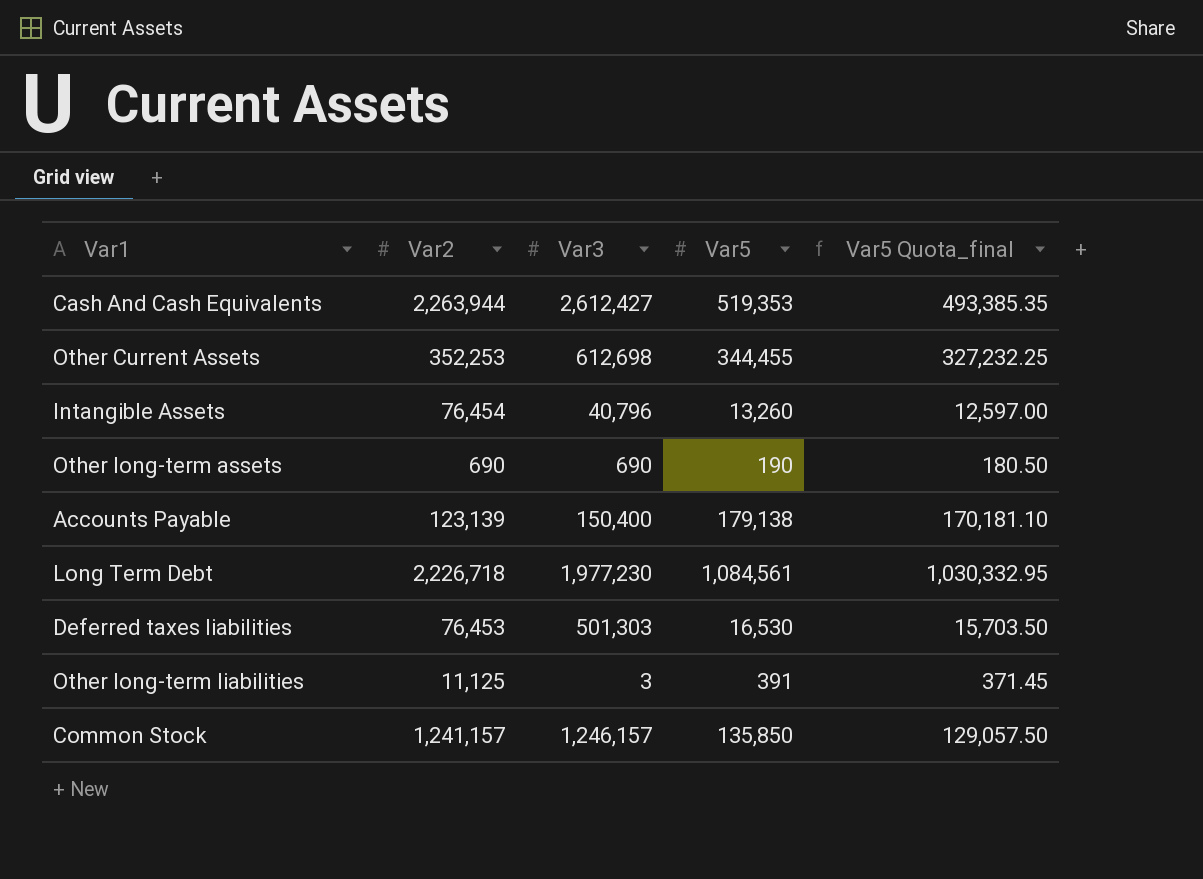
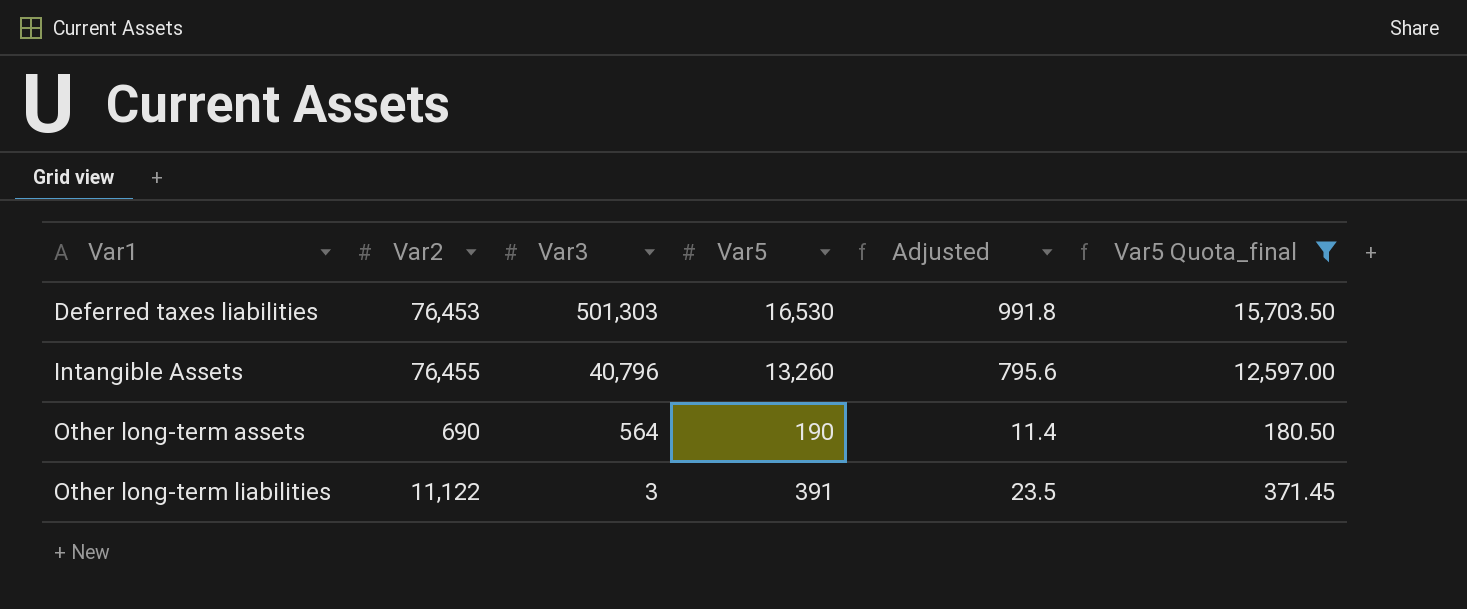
filter: none -> Var5 Quota_final <= 15,703.50
row order: none -> Var1 ascending
column Adjusted | formula: none -> [Var5] * 0.06
Intangible Assets | Var2: 76,454 -> 76,455
Other long-term assets | Var3: 690 -> 564
Other long-term liabilities | Var2: 11,125 -> 11,122

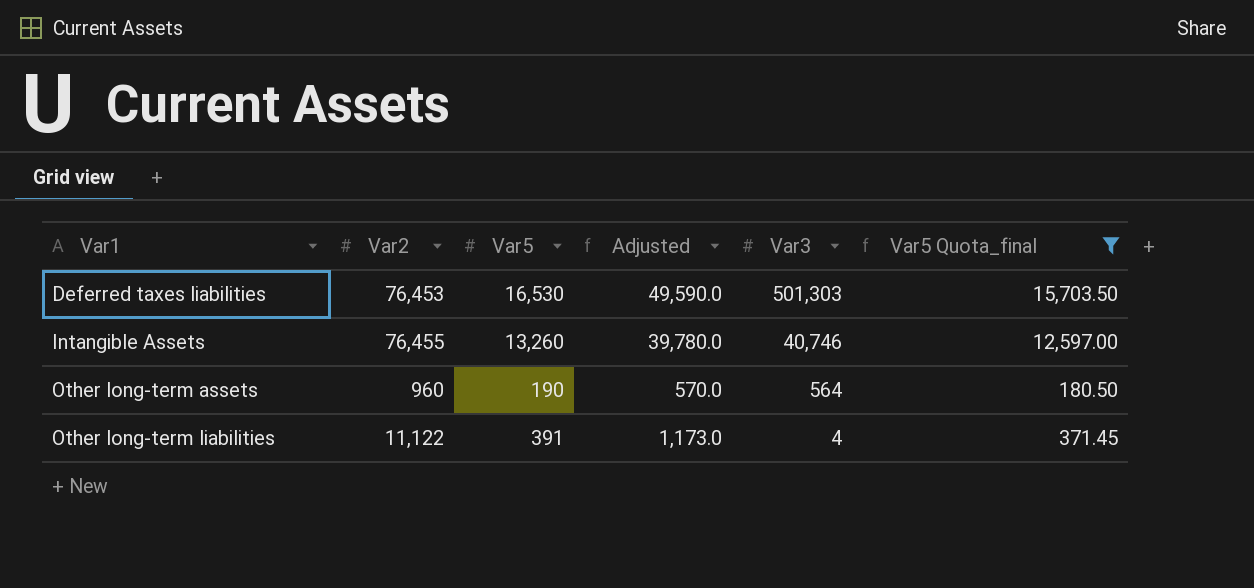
column Adjusted | formula: [Var5] * 0.06 -> [Var5] * 3
column Var3 | position: 3 -> 5
Intangible Assets | Var3: 40,796 -> 40,746
Other long-term assets | Var2: 690 -> 960
Other long-term liabilities | Var3: 3 -> 4

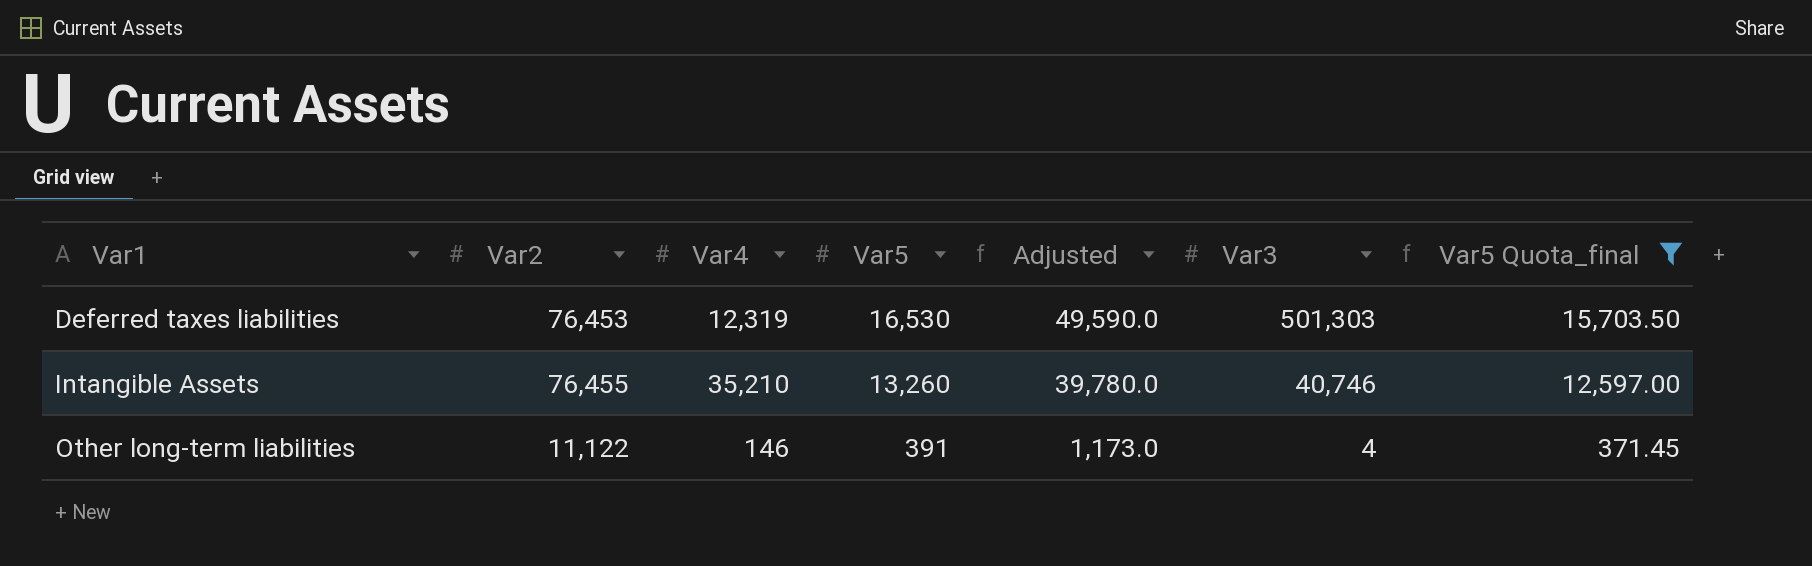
column Var4 | position: none -> 3
row Other long-term assets: 960 | 190 | 570.0 | 564 | 180.50 -> none

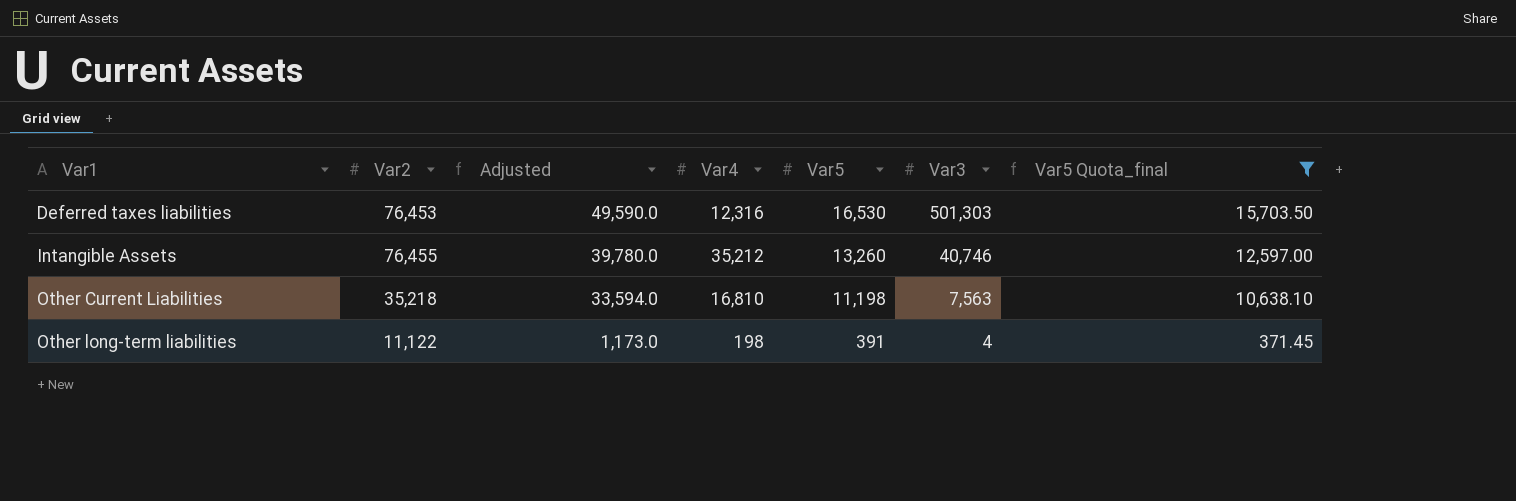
column Adjusted | position: 5 -> 3
Deferred taxes liabilities | Var4: 12,319 -> 12,316
Intangible Assets | Var4: 35,210 -> 35,212
row Other Current Liabilities: none -> 35,218 | 33,594.0 | 16,810 | 11,198 | 7,563 | 10,638.10
Other long-term liabilities | Var4: 146 -> 198

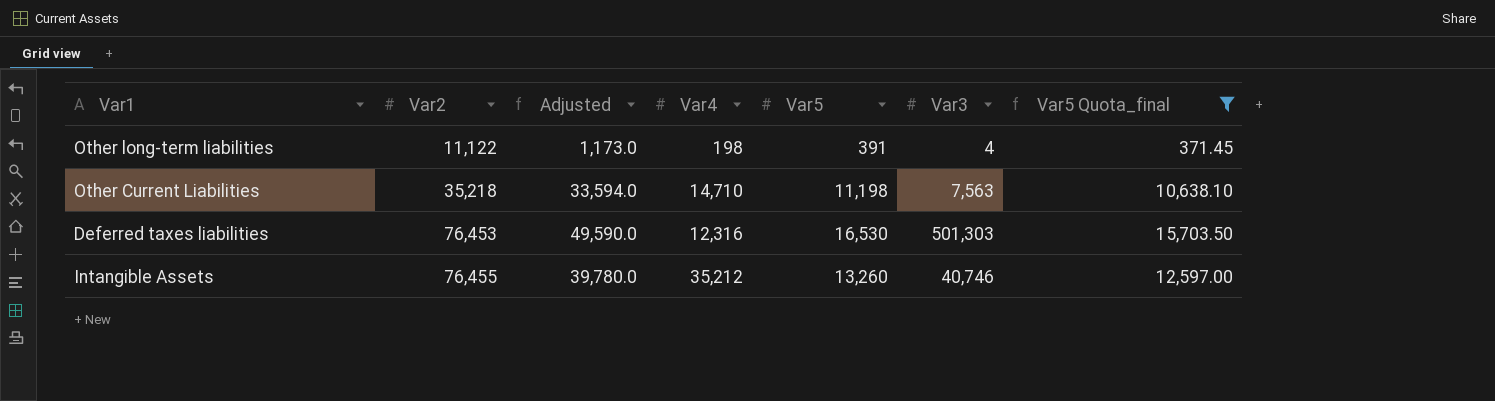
row order: Var1 ascending -> Var2 ascending
Other Current Liabilities | Var4: 16,810 -> 14,710

